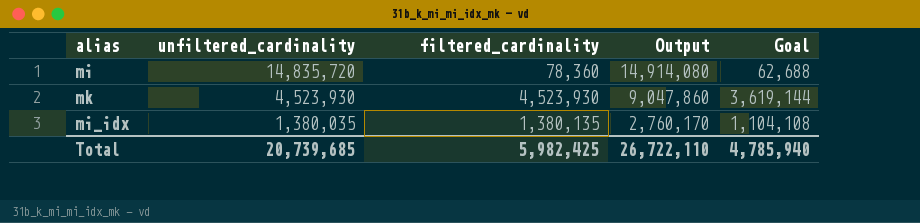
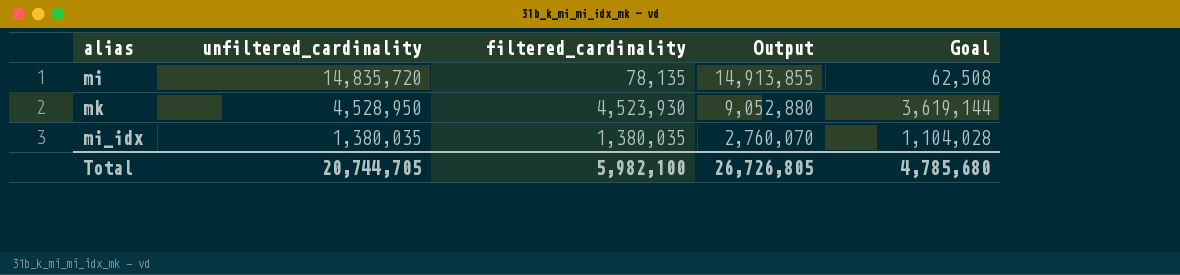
mi | filtered_cardinality: 78,360 -> 78,135
mi | Output: 14,914,080 -> 14,913,855
mi | Goal: 62,688 -> 62,508
mk | unfiltered_cardinality: 4,523,930 -> 4,528,950
mk | Output: 9,047,860 -> 9,052,880
mi_idx | filtered_cardinality: 1,380,135 -> 1,380,035
mi_idx | Output: 2,760,170 -> 2,760,070
mi_idx | Goal: 1,104,108 -> 1,104,028
Total | unfiltered_cardinality: 20,739,685 -> 20,744,705
Total | filtered_cardinality: 5,982,425 -> 5,982,100
Total | Output: 26,722,110 -> 26,726,805
Total | Goal: 4,785,940 -> 4,785,680

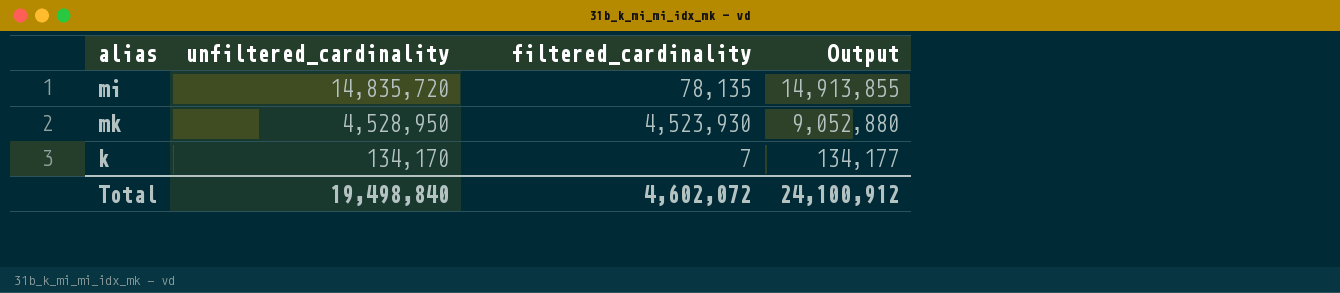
column Goal | formula: [filtered_cardinality] * 0.8 -> none
row mi_idx: 1,380,035 | 1,380,035 | 2,760,070 | 1,104,028 -> none
row k: none -> 134,170 | 7 | 134,177
Total | unfiltered_cardinality: 20,744,705 -> 19,498,840
Total | filtered_cardinality: 5,982,100 -> 4,602,072
Total | Output: 26,726,805 -> 24,100,912

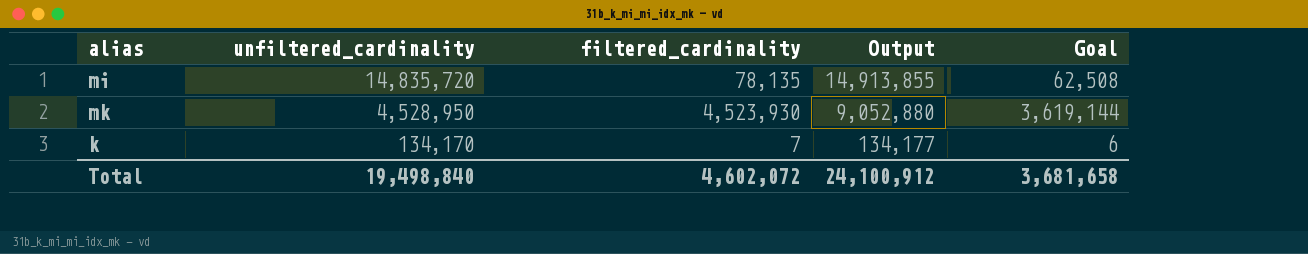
column Goal | formula: none -> [filtered_cardinality] * 0.8

